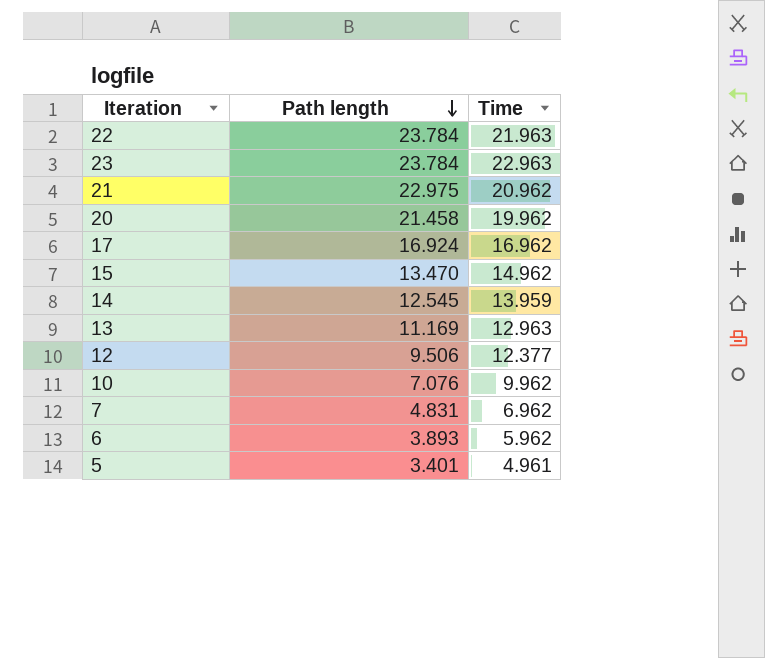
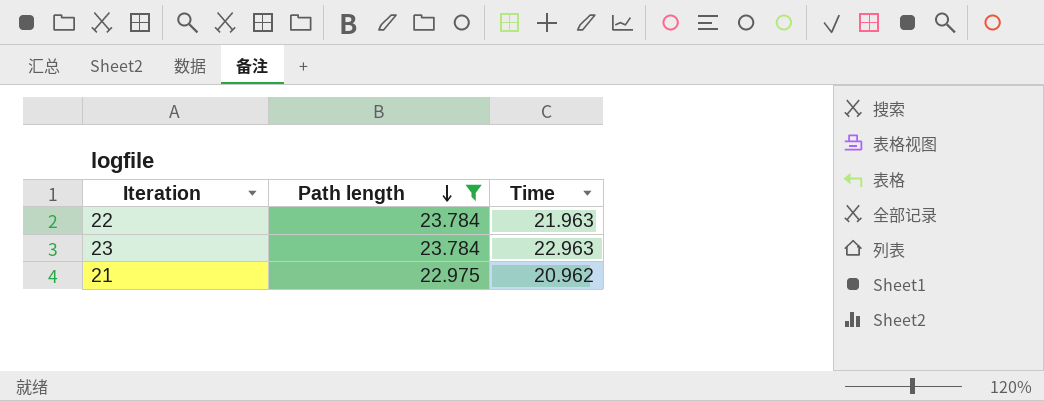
filter: none -> Path length >= 22.975

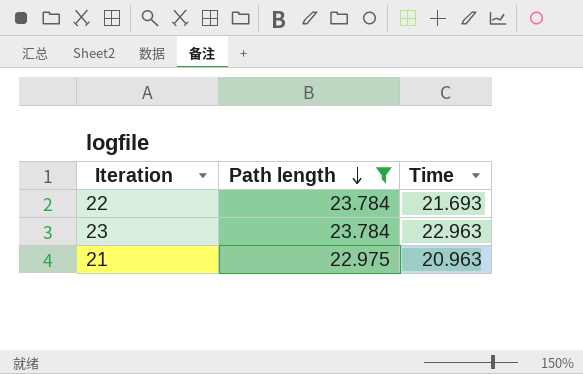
22 | Time: 21.963 -> 21.693
21 | Time: 20.962 -> 20.963

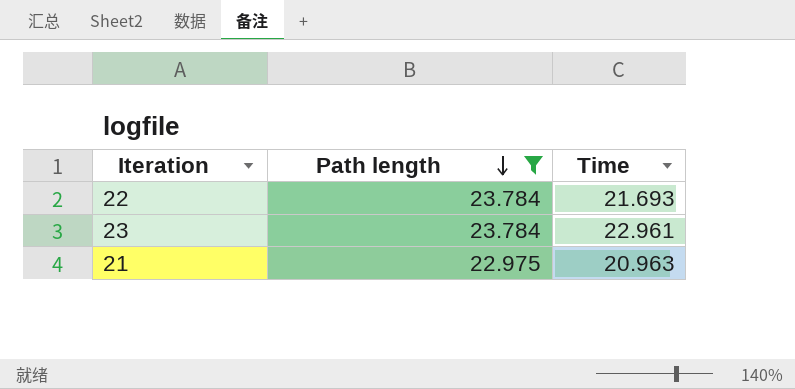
23 | Time: 22.963 -> 22.961

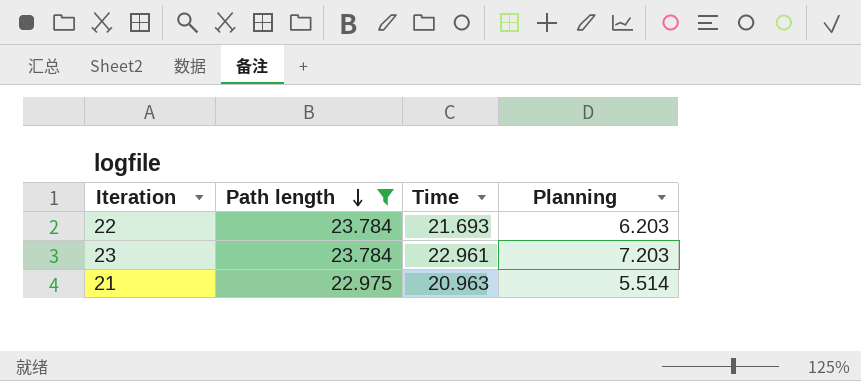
column Planning | position: none -> 4

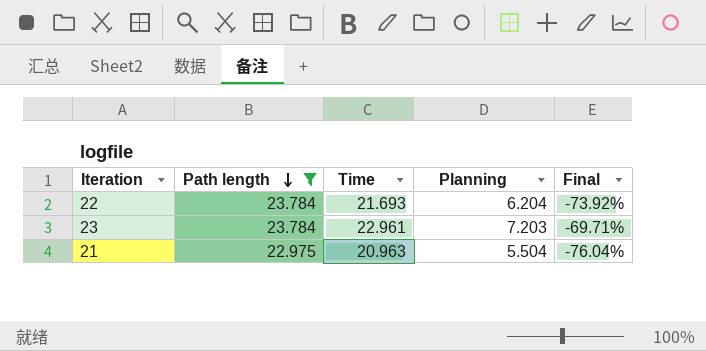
column Final | formula: none -> ([Planning] - [Path length]) / [Path length]
22 | Planning: 6.203 -> 6.204
21 | Planning: 5.514 -> 5.504

